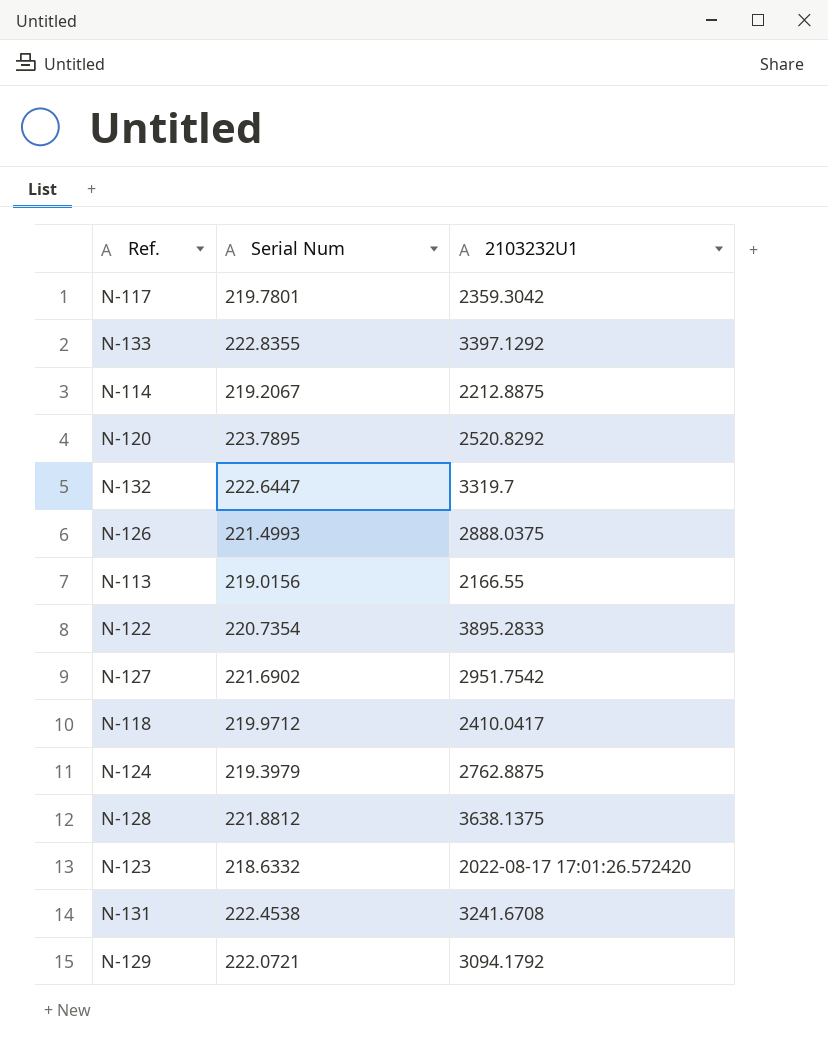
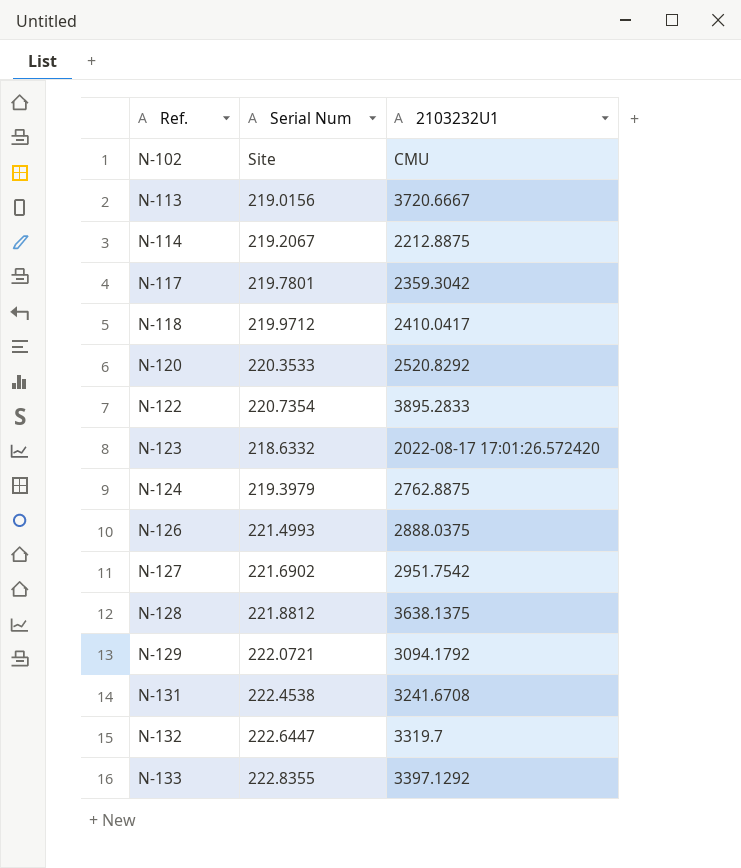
row order: none -> Ref. ascending
row N-102: none -> Site | CMU
N-113 | 2103232U1: 2166.55 -> 3720.6667
N-120 | Serial Num: 223.7895 -> 220.3533

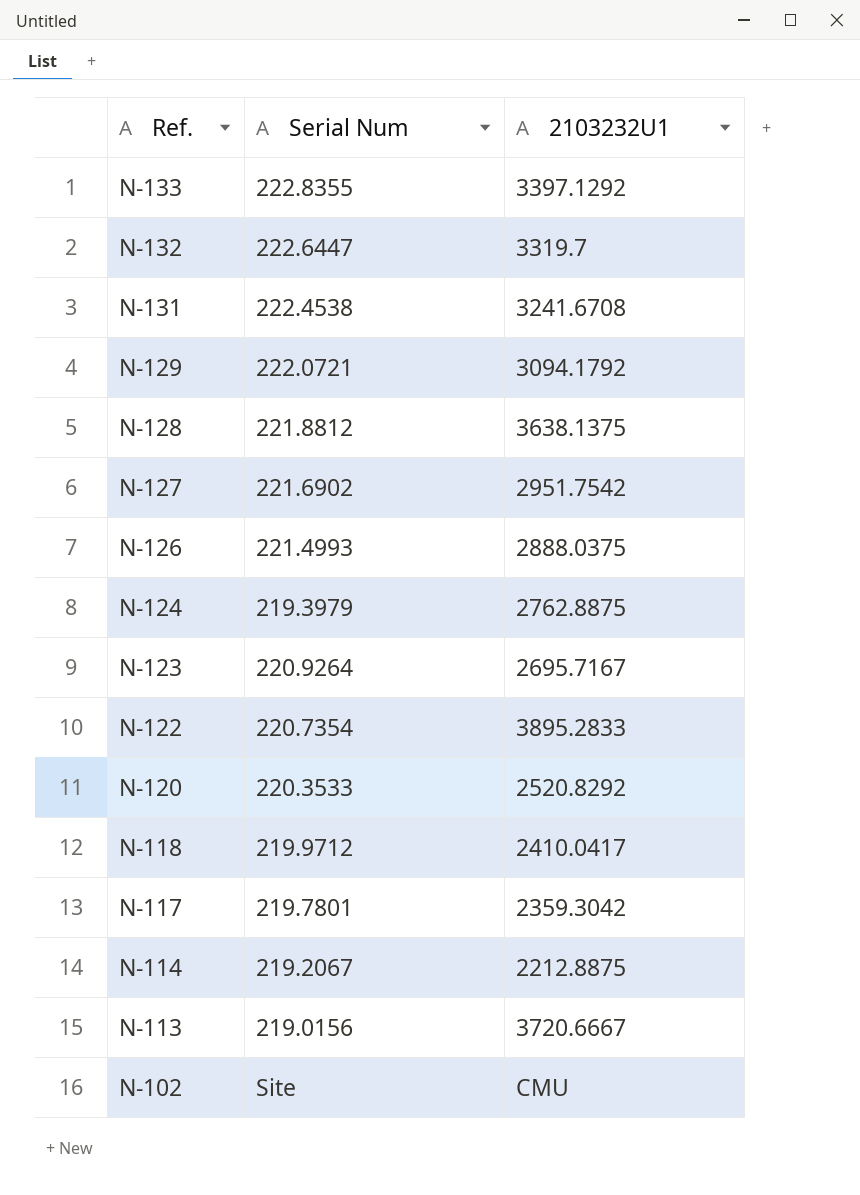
row order: Ref. ascending -> Ref. descending
N-123 | Serial Num: 218.6332 -> 220.9264
N-123 | 2103232U1: 2022-08-17 17:01:26.572420 -> 2695.7167

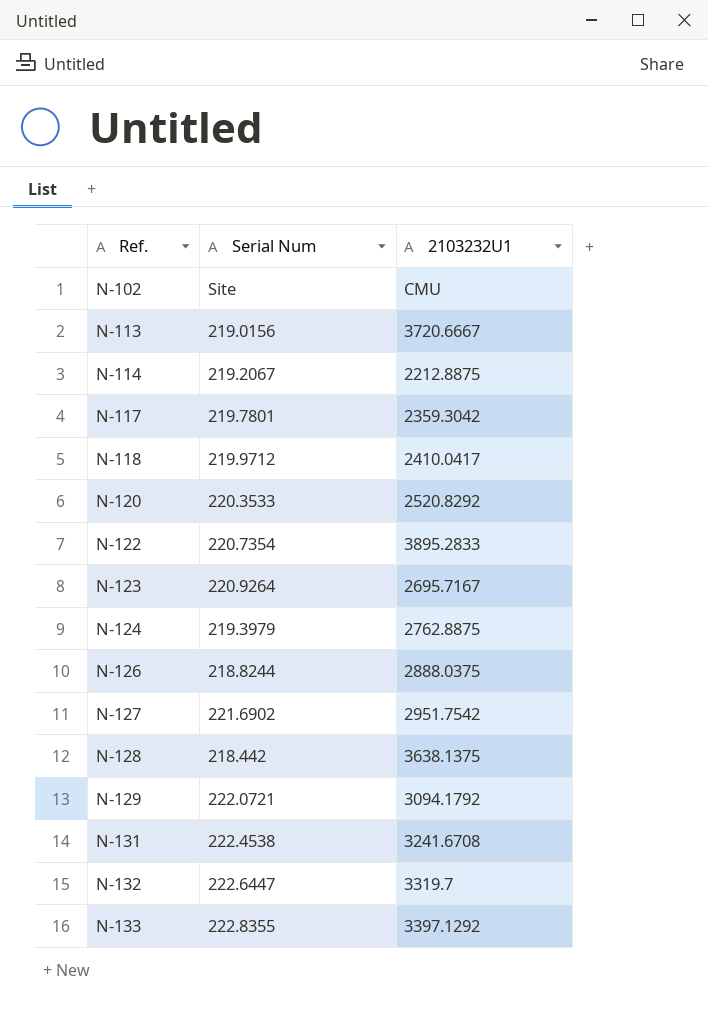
row order: Ref. descending -> Ref. ascending
N-126 | Serial Num: 221.4993 -> 218.8244
N-128 | Serial Num: 221.8812 -> 218.442

